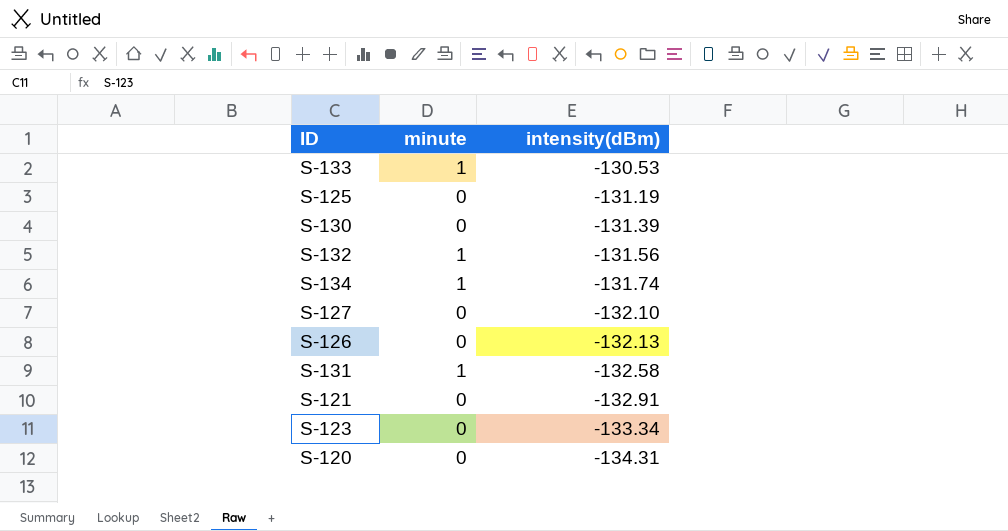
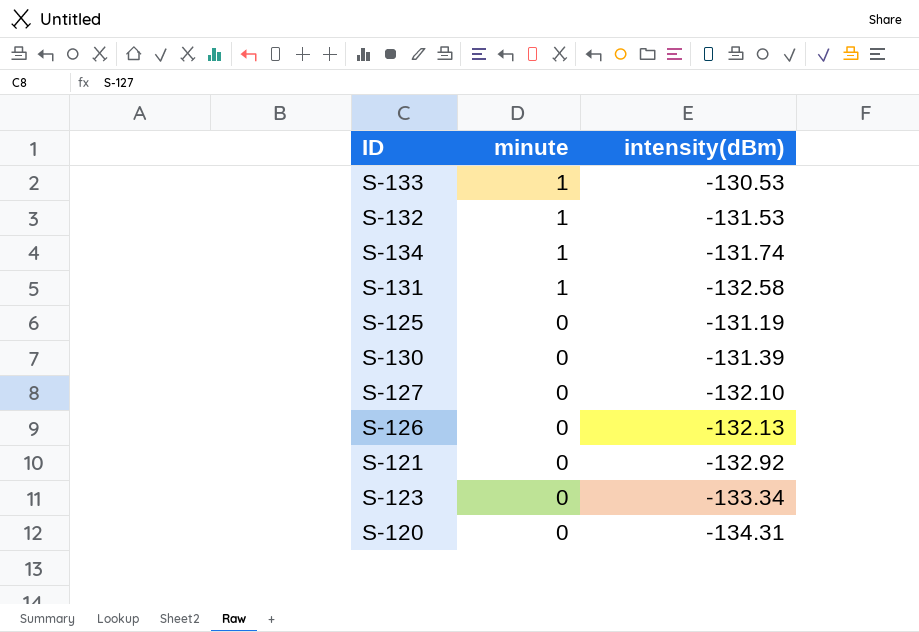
row order: intensity(dBm) descending -> minute descending
S-132 | intensity(dBm): -131.56 -> -131.53
S-121 | intensity(dBm): -132.91 -> -132.92

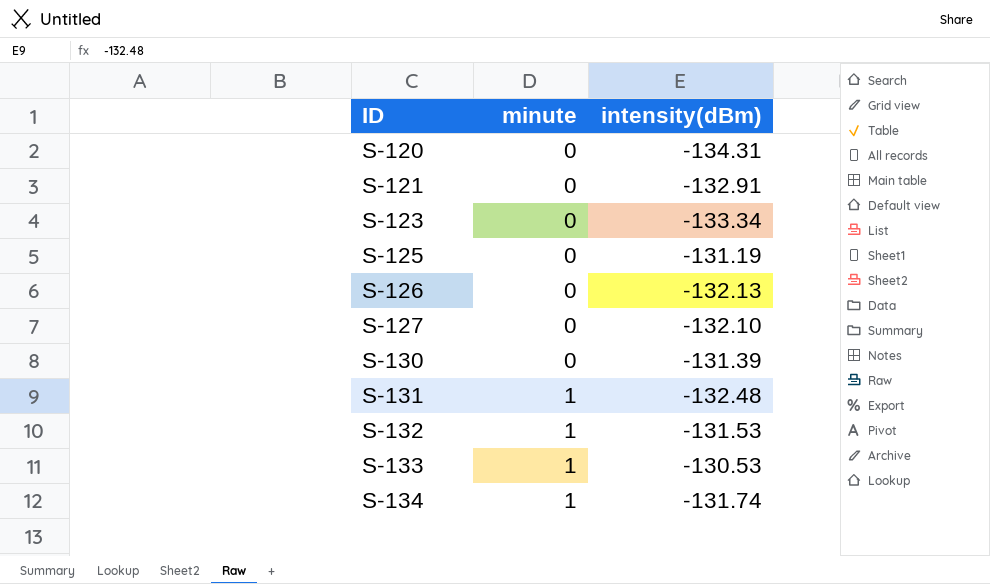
row order: minute descending -> ID ascending
S-121 | intensity(dBm): -132.92 -> -132.91
S-131 | intensity(dBm): -132.58 -> -132.48

